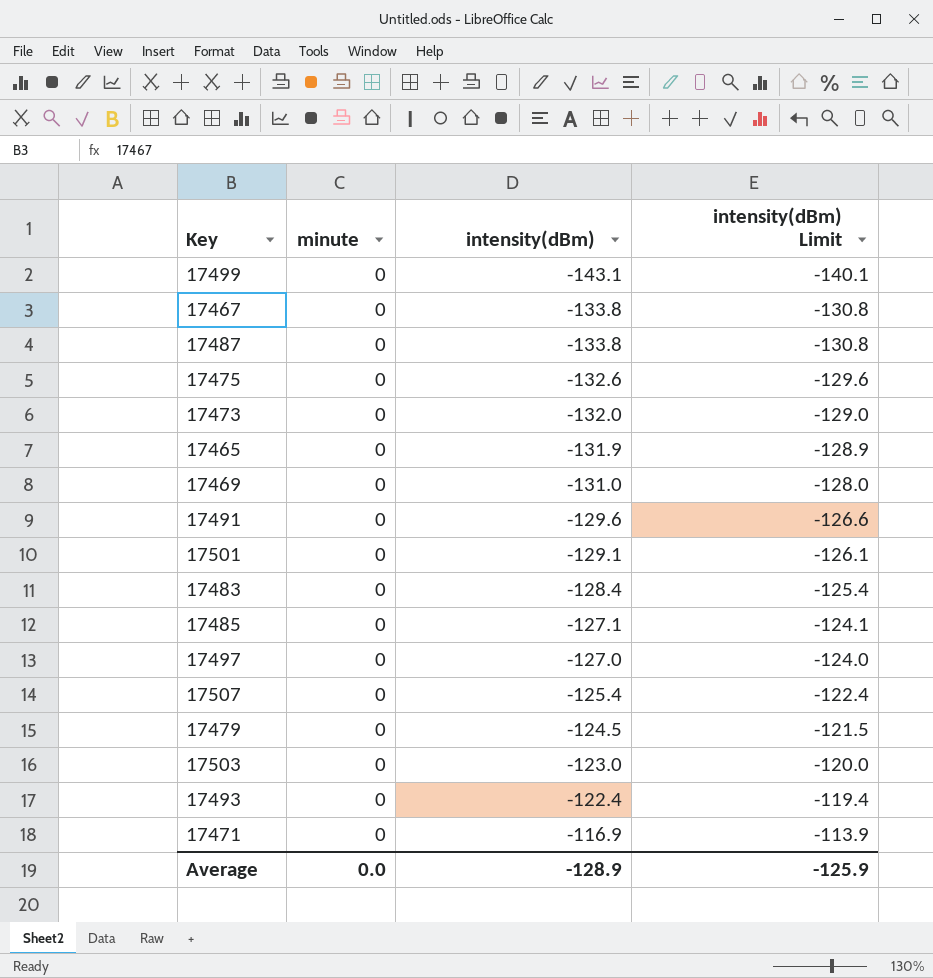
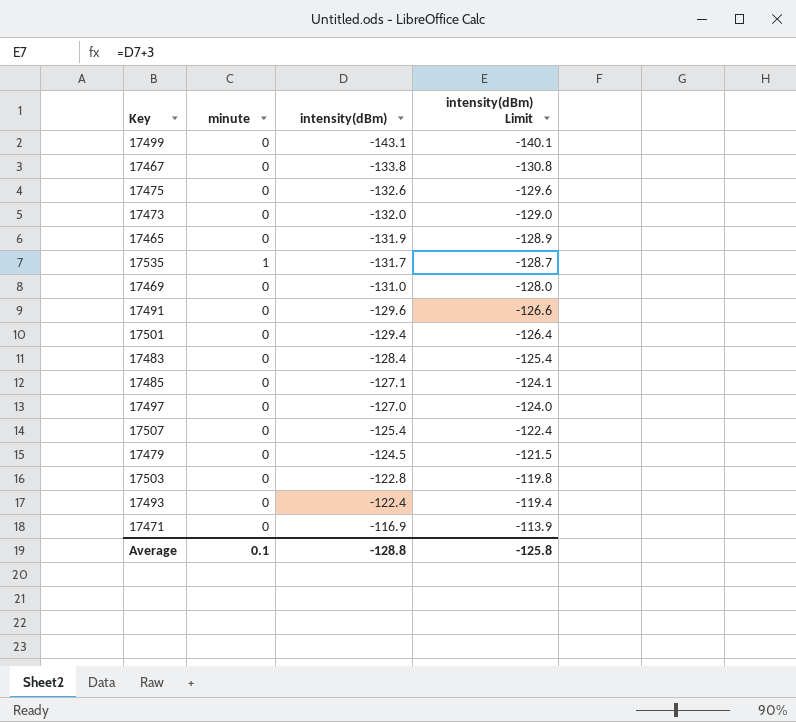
row 17487: 0 | -133.8 | -130.8 -> none
row 17535: none -> 1 | -131.7 | -128.7
17501 | intensity(dBm): -129.1 -> -129.4
17501 | intensity(dBm) Limit: -126.1 -> -126.4
17503 | intensity(dBm): -123.0 -> -122.8
17503 | intensity(dBm) Limit: -120.0 -> -119.8
Average | minute: 0.0 -> 0.1
Average | intensity(dBm): -128.9 -> -128.8
Average | intensity(dBm) Limit: -125.9 -> -125.8

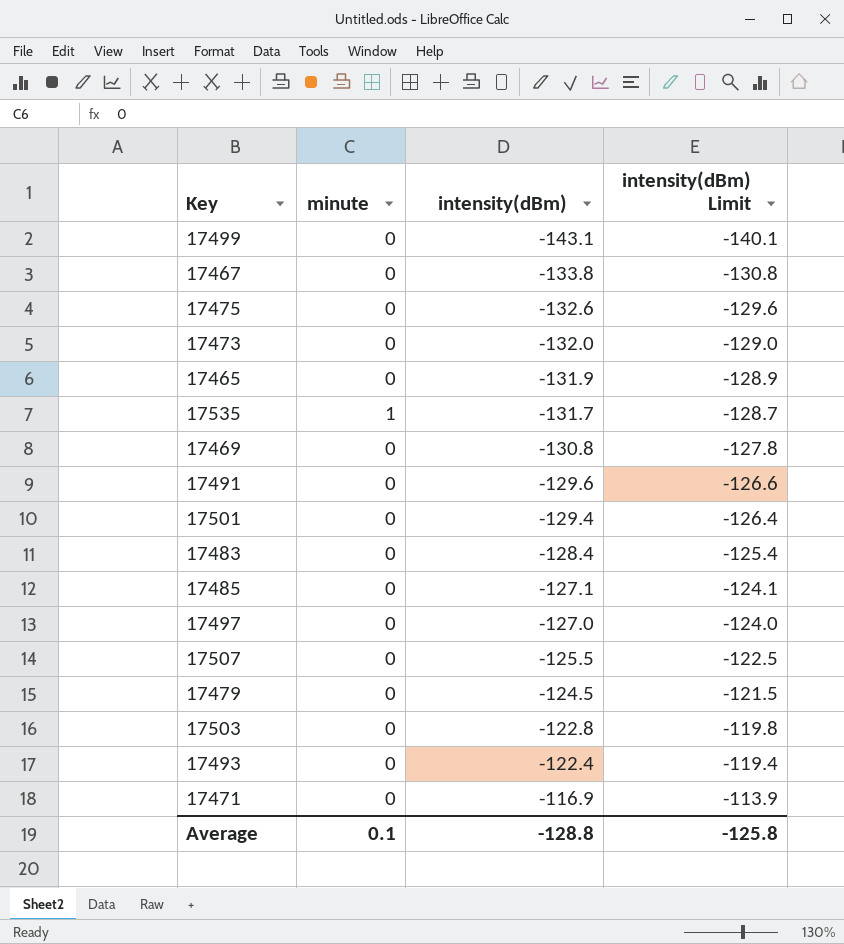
17469 | intensity(dBm): -131.0 -> -130.8
17469 | intensity(dBm) Limit: -128.0 -> -127.8
17507 | intensity(dBm): -125.4 -> -125.5
17507 | intensity(dBm) Limit: -122.4 -> -122.5

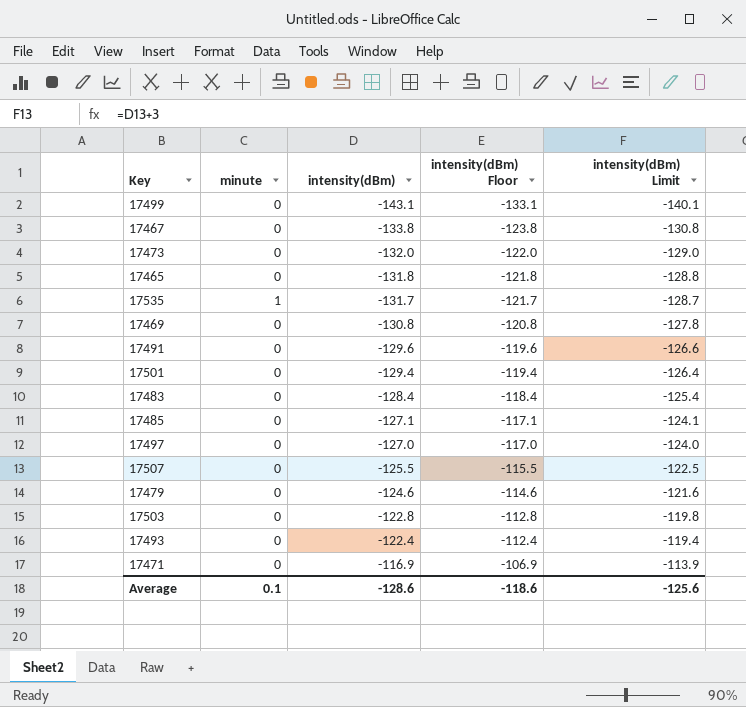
column intensity(dBm) Floor | formula: none -> [intensity(dBm)] + 10
row 17475: 0 | -132.6 | -129.6 -> none
17465 | intensity(dBm): -131.9 -> -131.8
17465 | intensity(dBm) Limit: -128.9 -> -128.8
17479 | intensity(dBm): -124.5 -> -124.6
17479 | intensity(dBm) Limit: -121.5 -> -121.6
Average | intensity(dBm): -128.8 -> -128.6
Average | intensity(dBm) Limit: -125.8 -> -125.6

